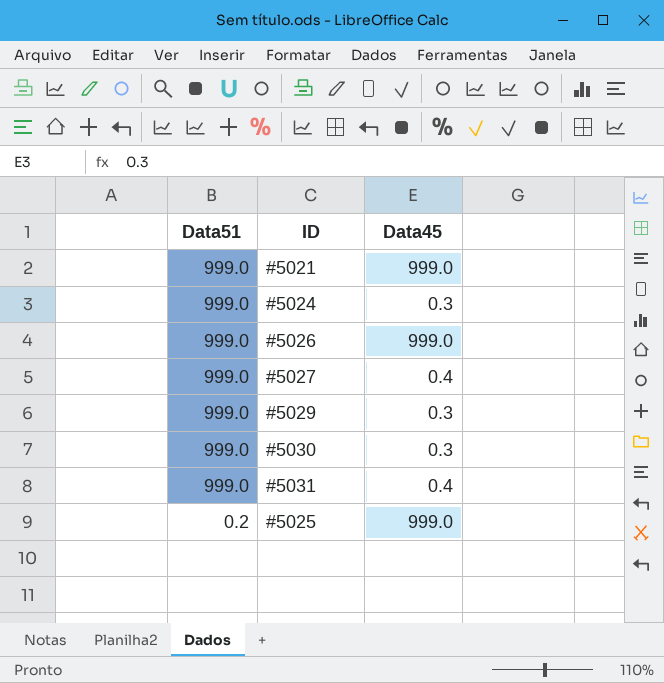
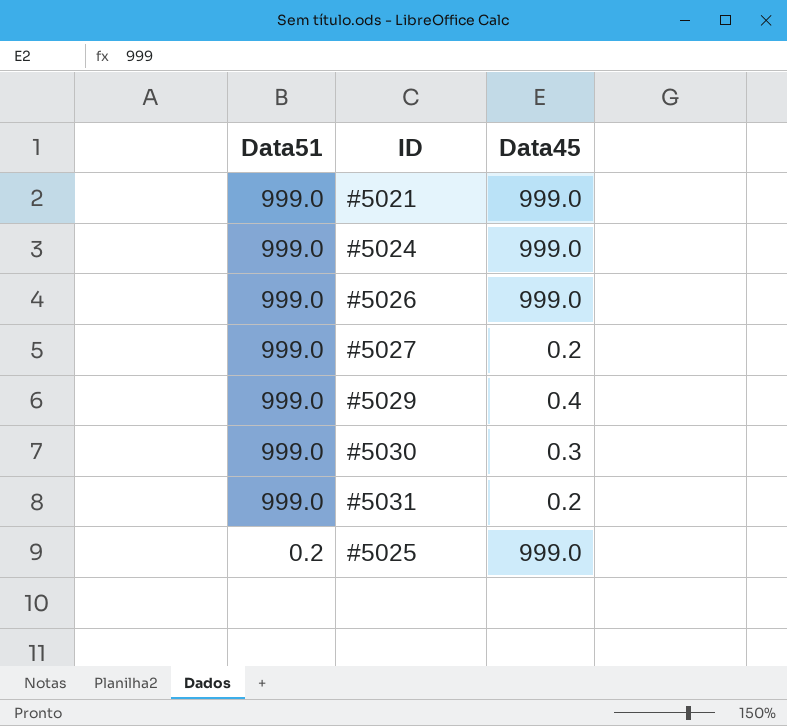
#5024 | Data45: 0.3 -> 999.0
#5027 | Data45: 0.4 -> 0.2
#5029 | Data45: 0.3 -> 0.4
#5031 | Data45: 0.4 -> 0.2

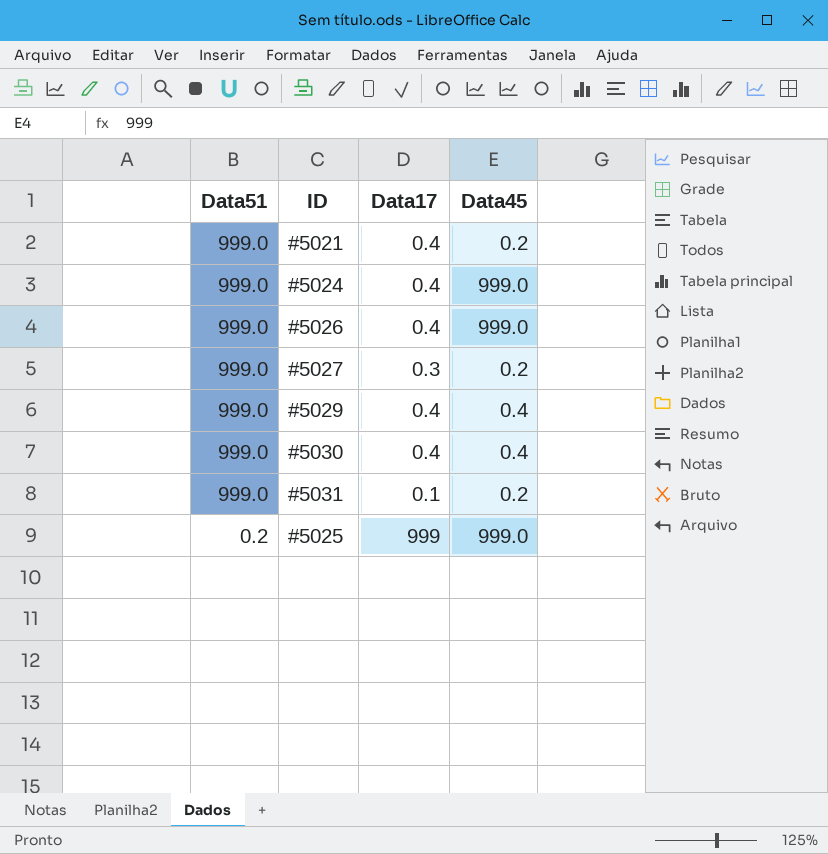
column Data17 | position: none -> 3
#5021 | Data45: 999.0 -> 0.2
#5030 | Data45: 0.3 -> 0.4

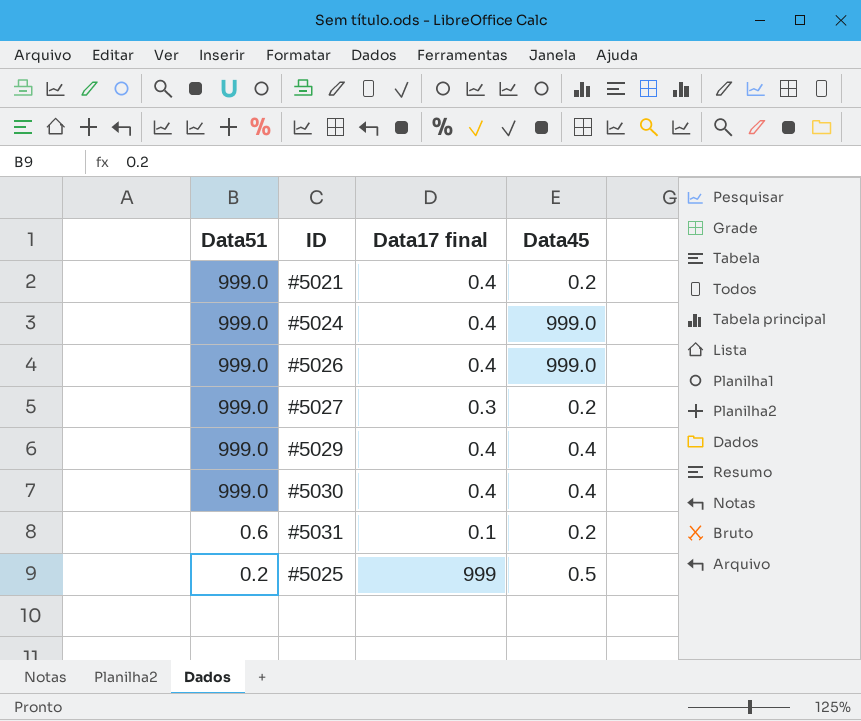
column name: Data17 -> Data17 final
#5031 | Data51: 999.0 -> 0.6
#5025 | Data45: 999.0 -> 0.5

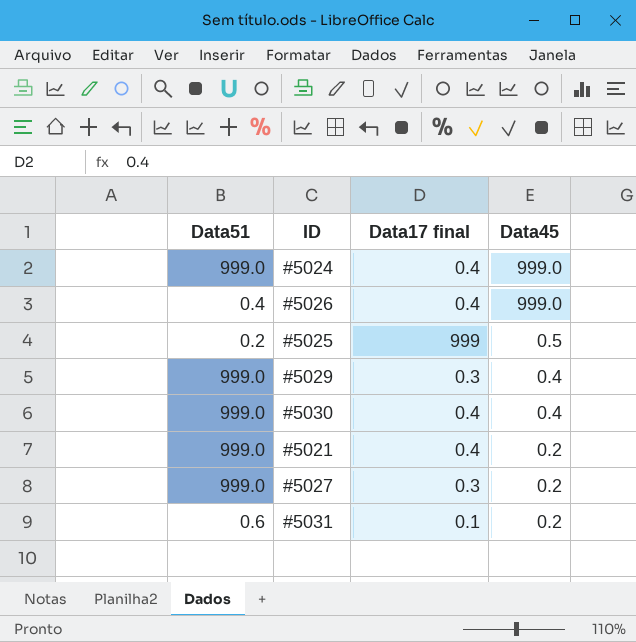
row order: Data51 descending -> Data45 descending
#5026 | Data51: 999.0 -> 0.4
#5029 | Data17 final: 0.4 -> 0.3

